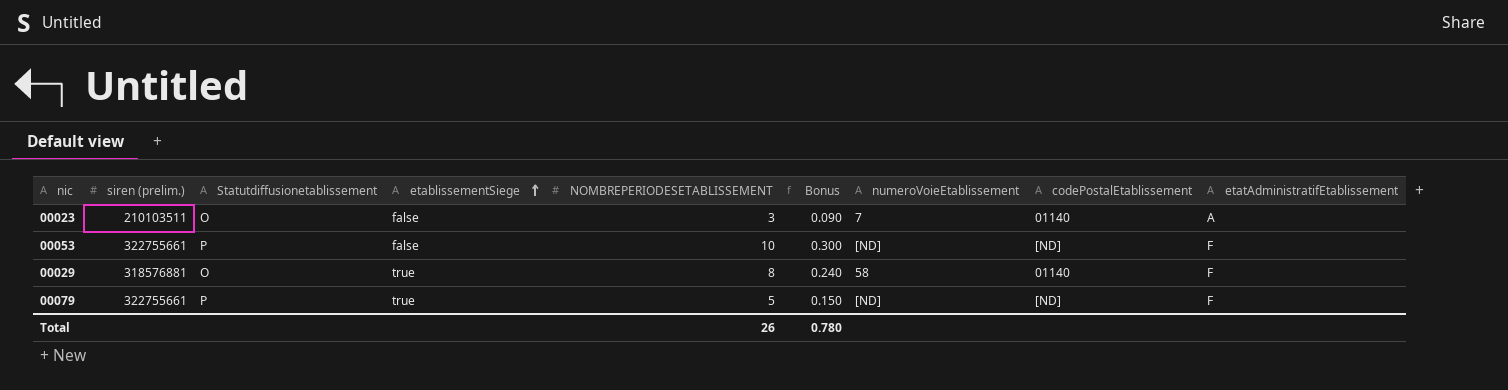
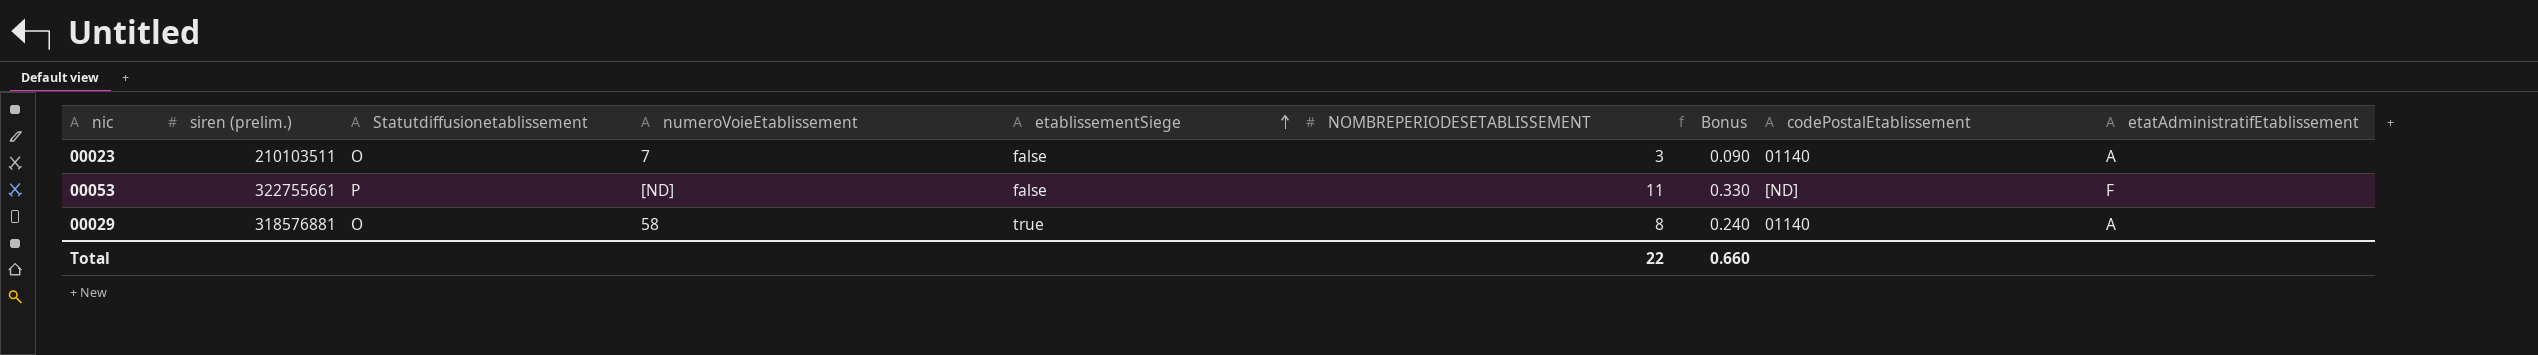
column numeroVoieEtablissement | position: 7 -> 4
row 00079: 322755661 | P | true | 5 | 0.150 | [ND] | [ND] | F -> none
00053 | NOMBREPERIODESETABLISSEMENT: 10 -> 11
00053 | Bonus: 0.300 -> 0.330
00029 | etatAdministratifEtablissement: F -> A
Total | NOMBREPERIODESETABLISSEMENT: 26 -> 22
Total | Bonus: 0.780 -> 0.660

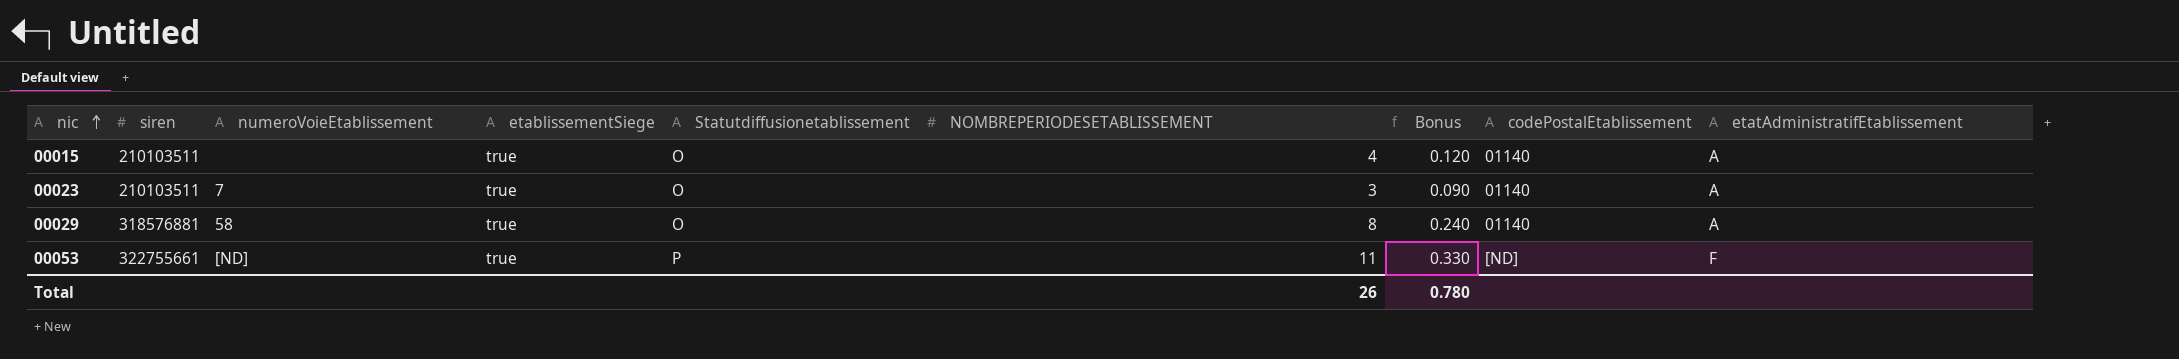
row order: etablissementSiege ascending -> nic ascending
column name: siren (prelim.) -> siren
column Statutdiffusionetablissement | position: 3 -> 5
row 00015: none -> 210103511 | none | true | O | 4 | 0.120 | 01140 | A
00023 | etablissementSiege: false -> true
00053 | etablissementSiege: false -> true
Total | NOMBREPERIODESETABLISSEMENT: 22 -> 26
Total | Bonus: 0.660 -> 0.780

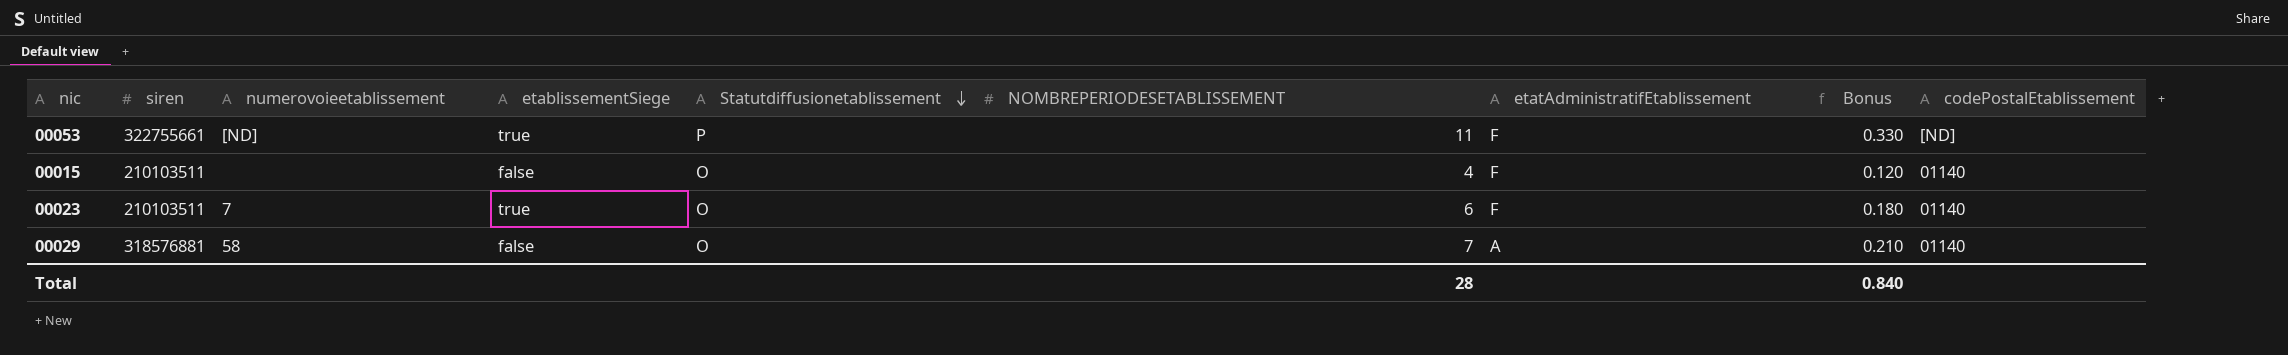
row order: nic ascending -> Statutdiffusionetablissement descending
column name: numeroVoieEtablissement -> numerovoieetablissement
column etatAdministratifEtablissement | position: 9 -> 7
00015 | etablissementSiege: true -> false
00015 | etatAdministratifEtablissement: A -> F
00023 | NOMBREPERIODESETABLISSEMENT: 3 -> 6
00023 | etatAdministratifEtablissement: A -> F
00023 | Bonus: 0.090 -> 0.180
00029 | etablissementSiege: true -> false
00029 | NOMBREPERIODESETABLISSEMENT: 8 -> 7
00029 | Bonus: 0.240 -> 0.210
Total | NOMBREPERIODESETABLISSEMENT: 26 -> 28
Total | Bonus: 0.780 -> 0.840

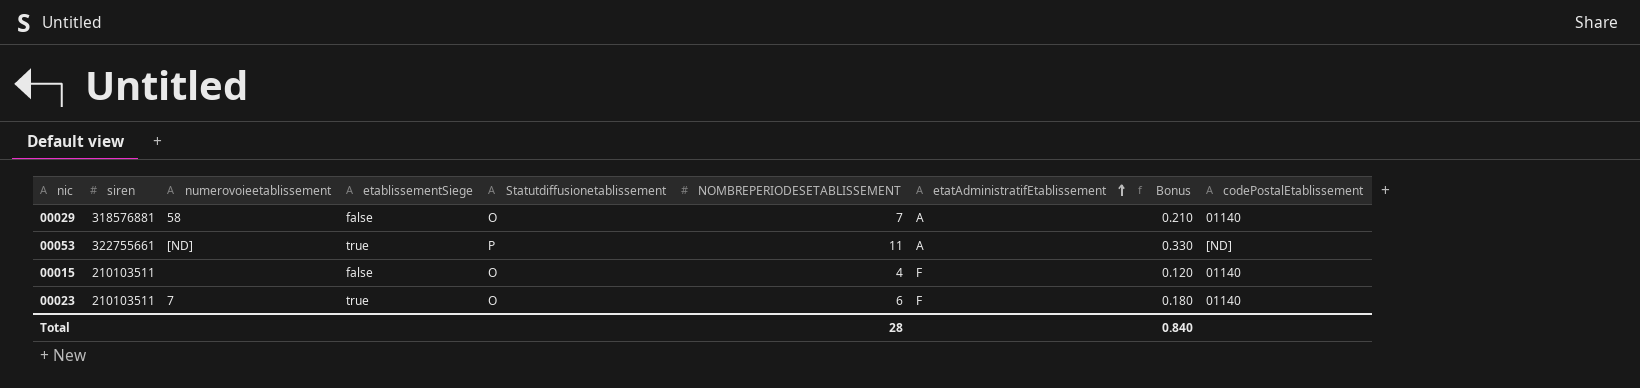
row order: Statutdiffusionetablissement descending -> etatAdministratifEtablissement ascending
00053 | etatAdministratifEtablissement: F -> A

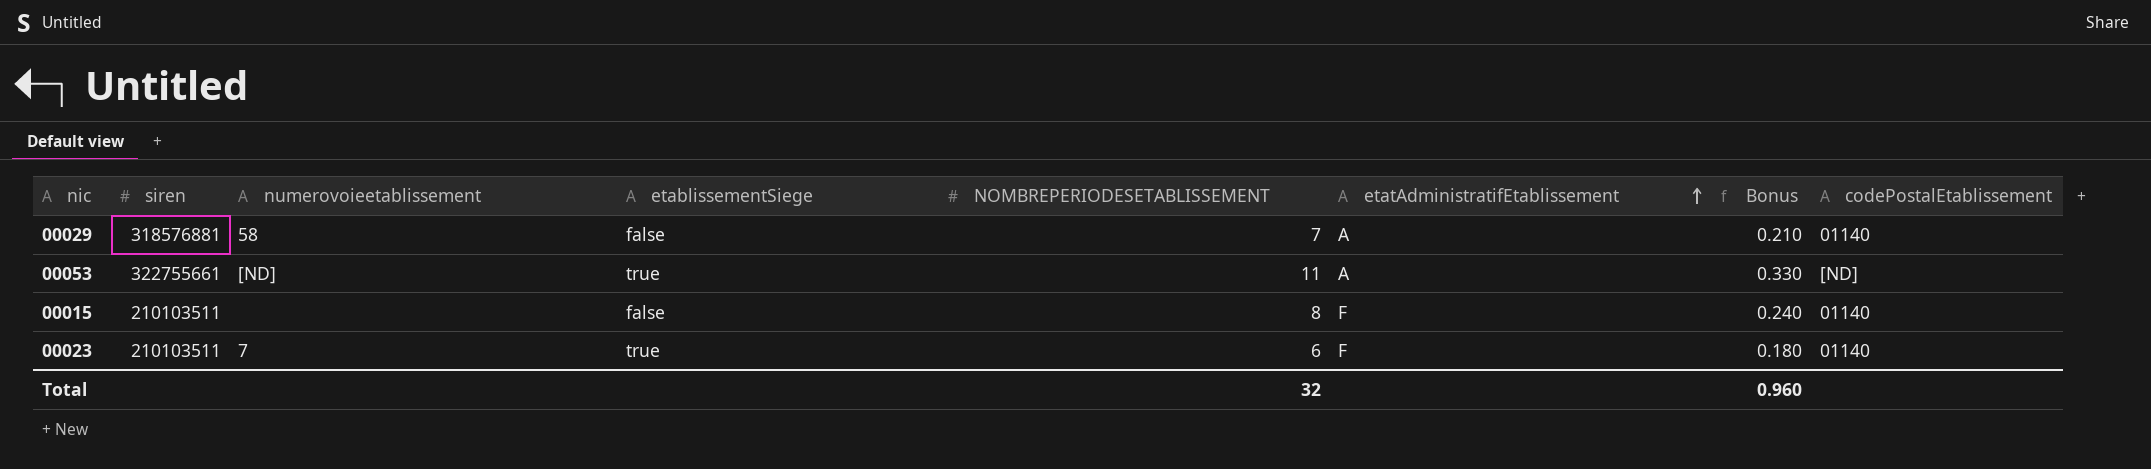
column Statutdiffusionetablissement | position: 5 -> none
00015 | NOMBREPERIODESETABLISSEMENT: 4 -> 8
00015 | Bonus: 0.120 -> 0.240
Total | NOMBREPERIODESETABLISSEMENT: 28 -> 32
Total | Bonus: 0.840 -> 0.960

